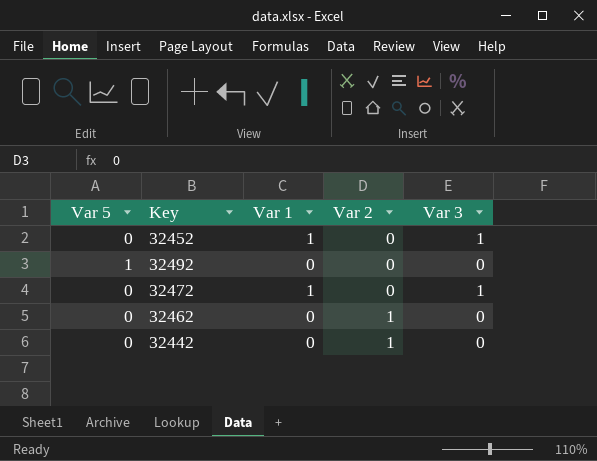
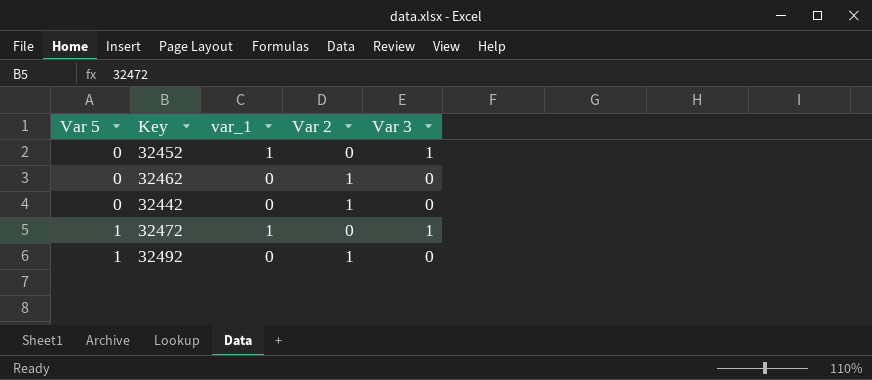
row order: Var 2 ascending -> Var 5 ascending
column name: Var 1 -> var_1
32472 | Var 5: 0 -> 1
32492 | Var 2: 0 -> 1

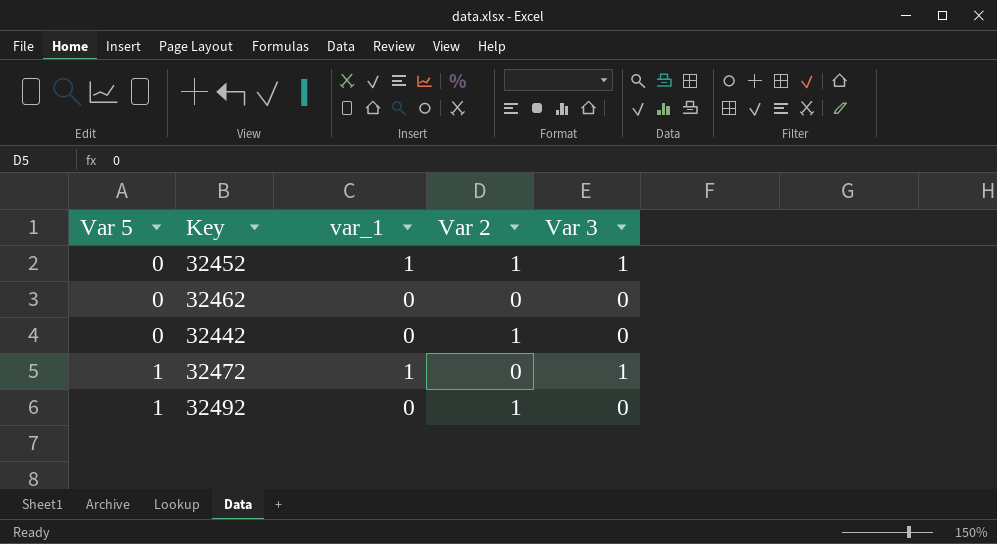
32452 | Var 2: 0 -> 1
32462 | Var 2: 1 -> 0

